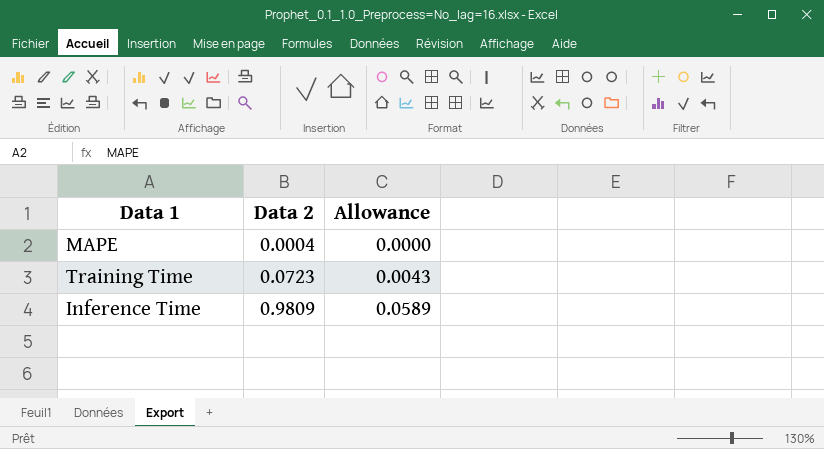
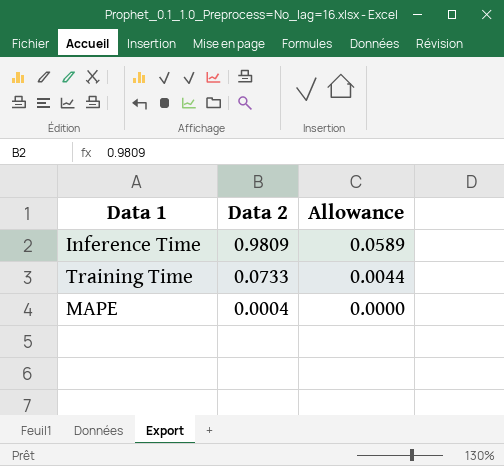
row order: Data 2 ascending -> Data 2 descending
Training Time | Data 2: 0.0723 -> 0.0733
Training Time | Allowance: 0.0043 -> 0.0044

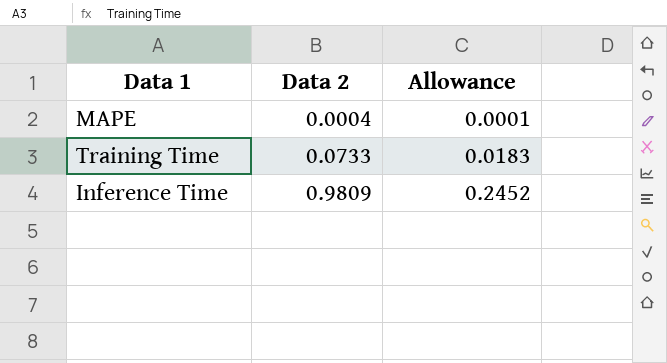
row order: Data 2 descending -> Data 2 ascending
column Allowance | formula: [Data 2] * 0.06 -> [Data 2] * 0.25

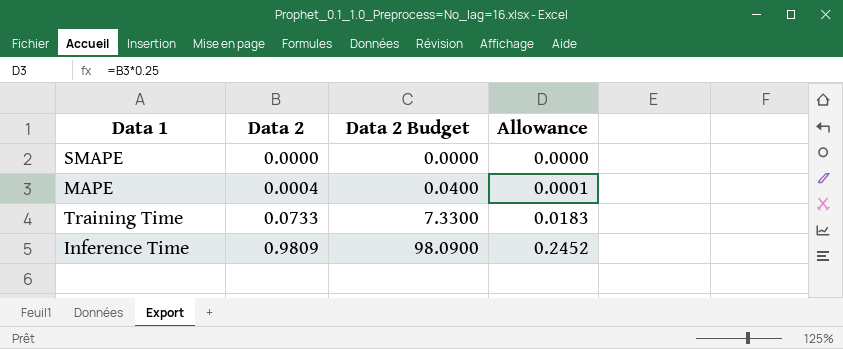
column Data 2 Budget | formula: none -> [Data 2] * 100
row SMAPE: none -> 0.0000 | 0.0000 | 0.0000

